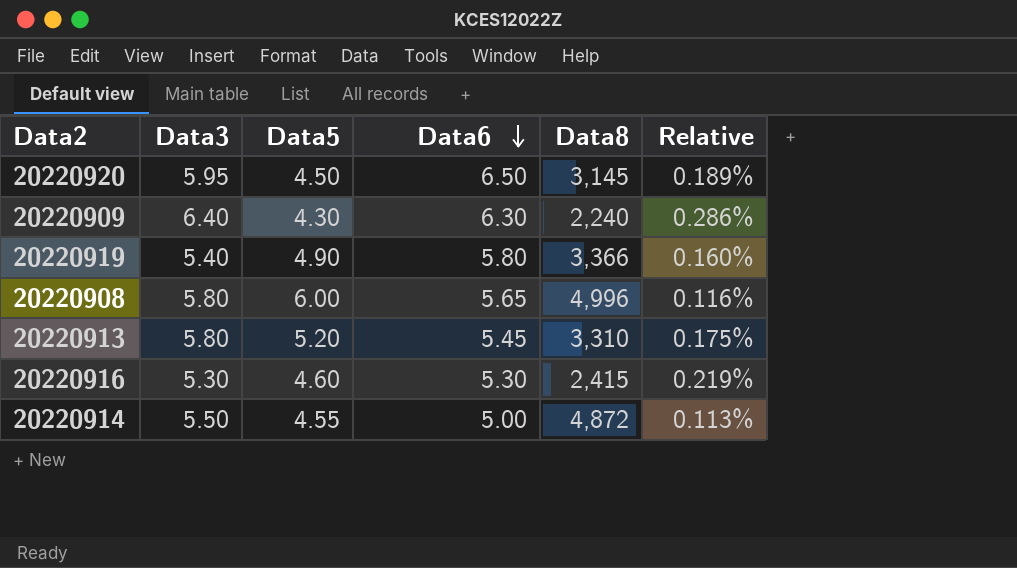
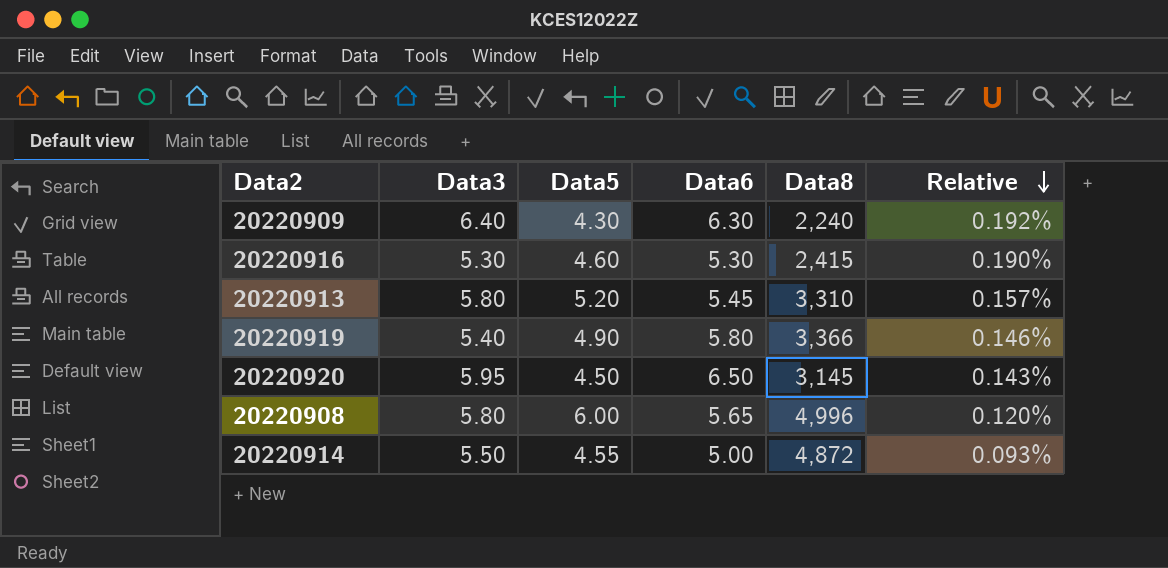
row order: Data6 descending -> Relative descending
column Relative | formula: [Data3] / [Data8] -> [Data5] / [Data8]

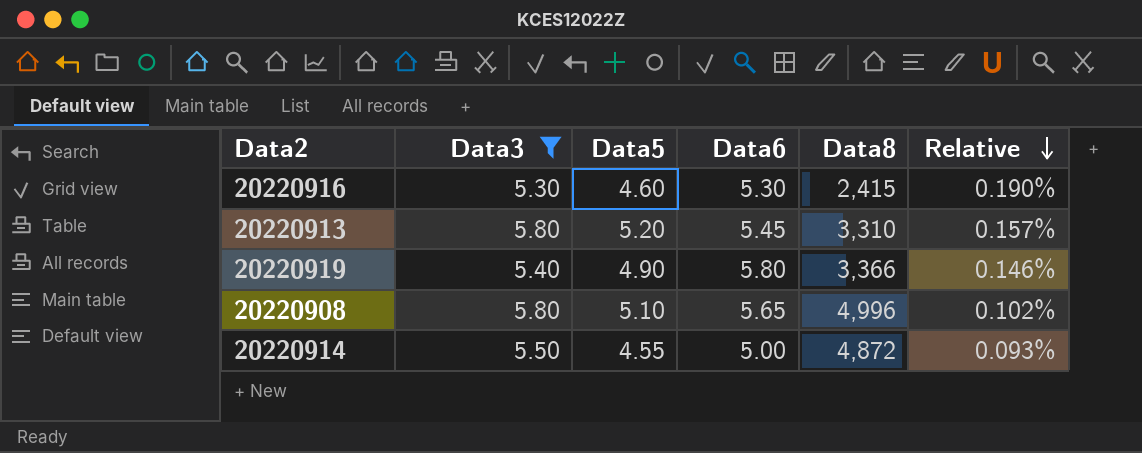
filter: none -> Data3 <= 5.80
20220908 | Data5: 6.00 -> 5.10
20220908 | Relative: 0.120% -> 0.102%

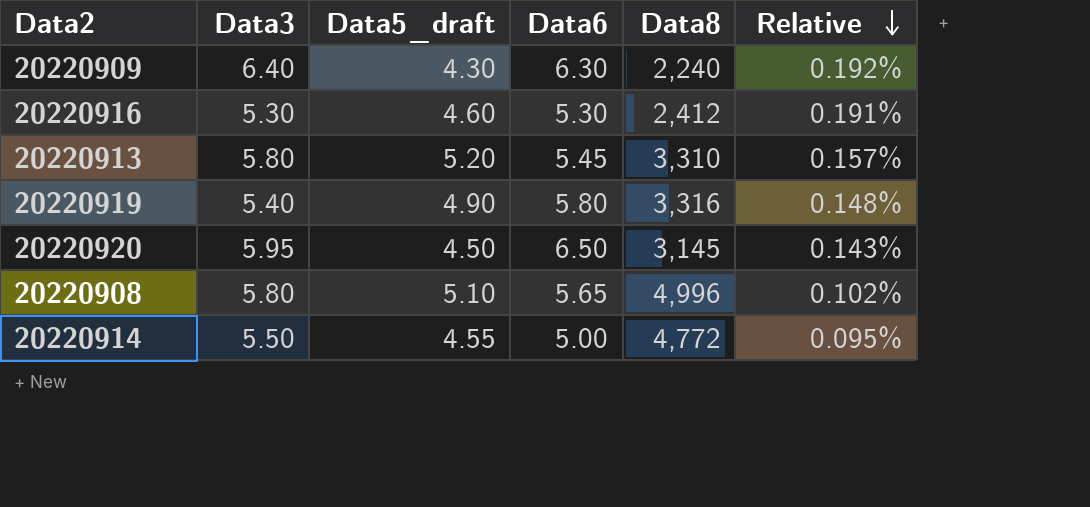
filter: Data3 <= 5.80 -> none
column name: Data5 -> Data5_draft
20220916 | Data8: 2,415 -> 2,412
20220916 | Relative: 0.190% -> 0.191%
20220919 | Data8: 3,366 -> 3,316
20220919 | Relative: 0.146% -> 0.148%
20220914 | Data8: 4,872 -> 4,772
20220914 | Relative: 0.093% -> 0.095%

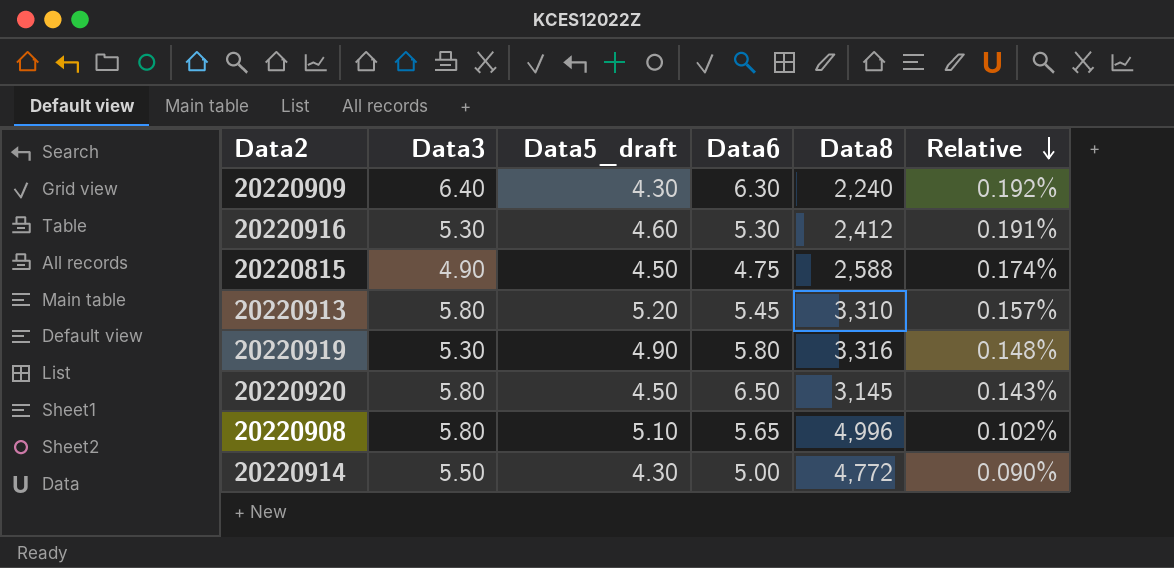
row 20220815: none -> 4.90 | 4.50 | 4.75 | 2,588 | 0.174%
20220919 | Data3: 5.40 -> 5.30
20220920 | Data3: 5.95 -> 5.80
20220914 | Data5_draft: 4.55 -> 4.30
20220914 | Relative: 0.095% -> 0.090%

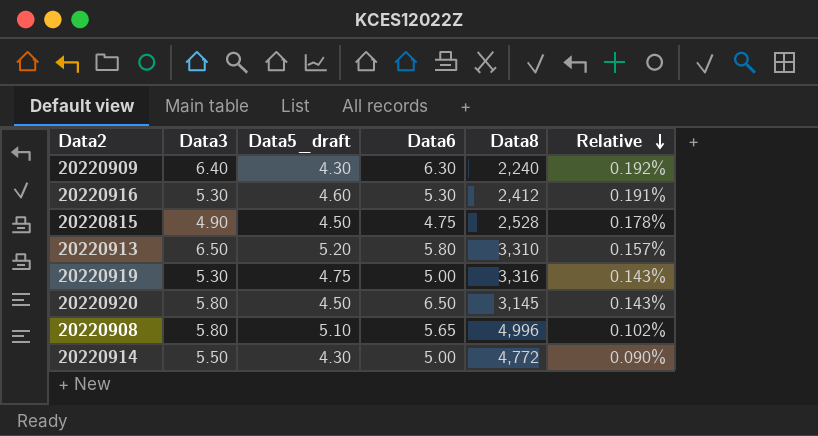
20220815 | Data8: 2,588 -> 2,528
20220815 | Relative: 0.174% -> 0.178%
20220913 | Data3: 5.80 -> 6.50
20220913 | Data6: 5.45 -> 5.80
20220919 | Data5_draft: 4.90 -> 4.75
20220919 | Data6: 5.80 -> 5.00
20220919 | Relative: 0.148% -> 0.143%

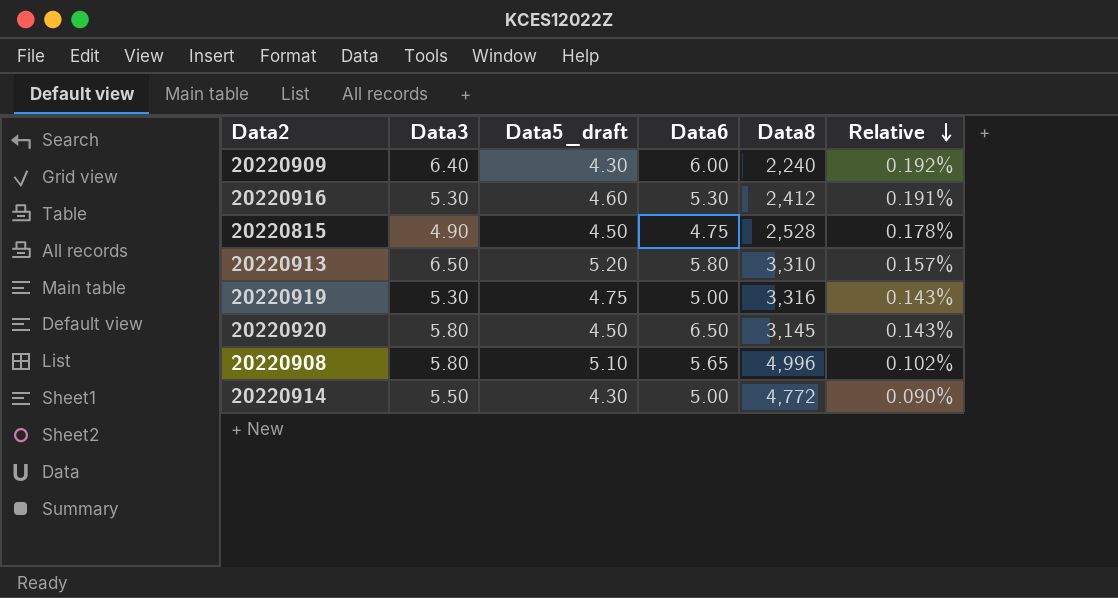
20220909 | Data6: 6.30 -> 6.00

